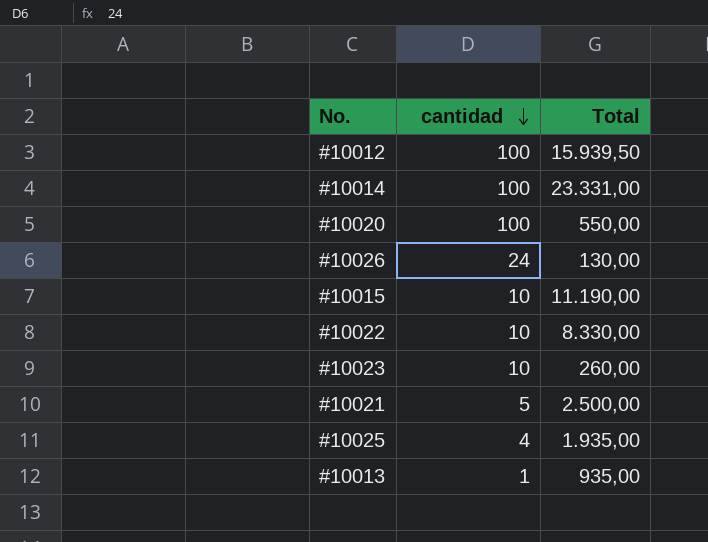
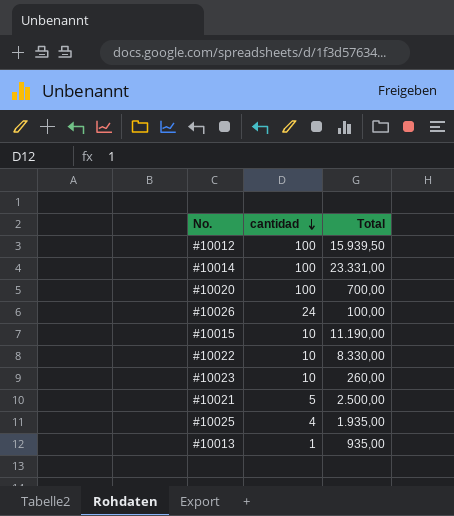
#10020 | Total: 550,00 -> 700,00
#10026 | Total: 130,00 -> 100,00

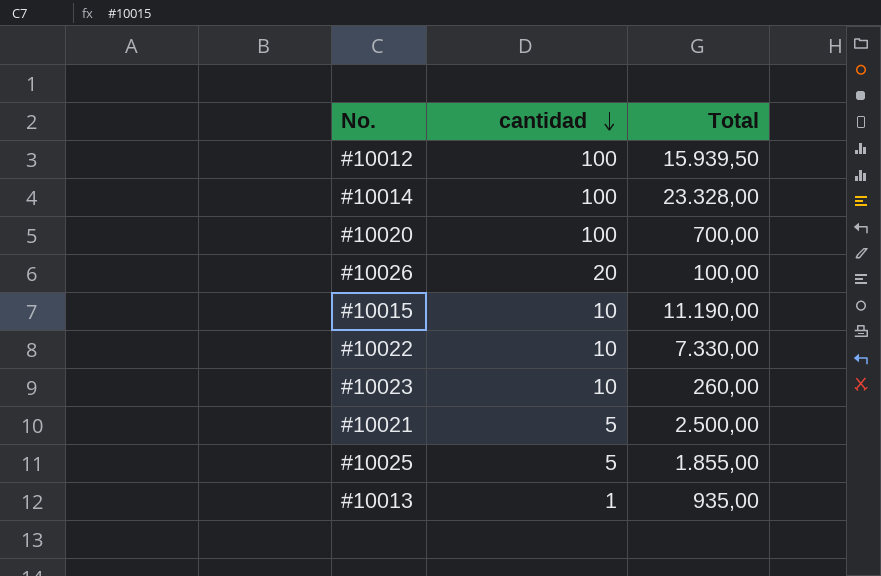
#10014 | Total: 23.331,00 -> 23.328,00
#10026 | cantidad: 24 -> 20
#10022 | Total: 8.330,00 -> 7.330,00
#10025 | cantidad: 4 -> 5
#10025 | Total: 1.935,00 -> 1.855,00

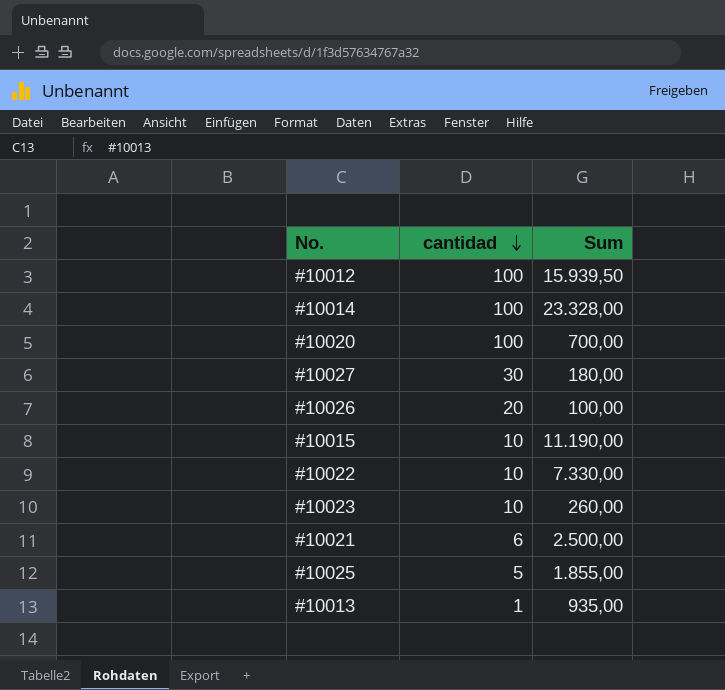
column name: Total -> Sum
row #10027: none -> 30 | 180,00
#10021 | cantidad: 5 -> 6

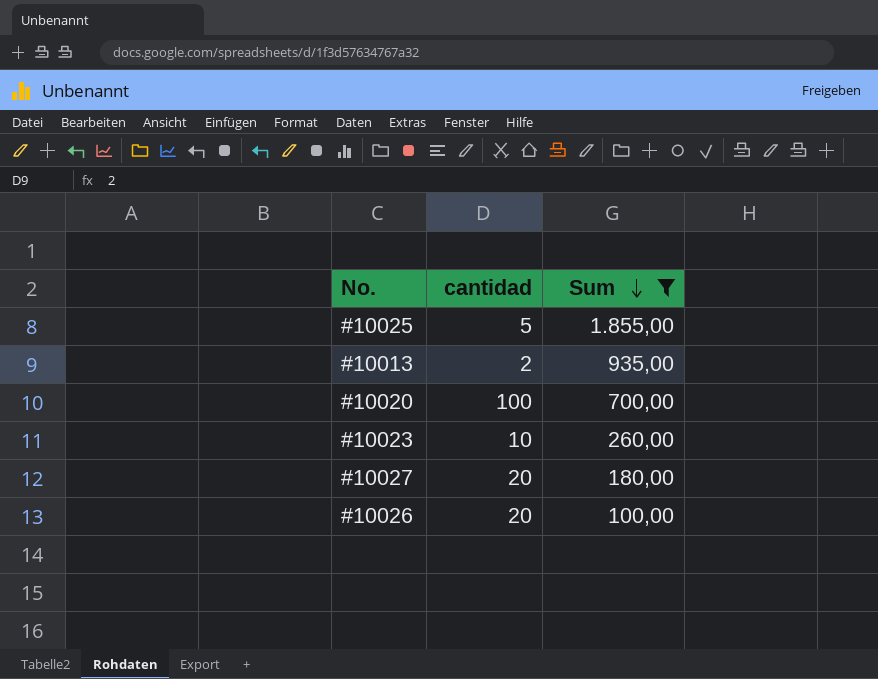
filter: none -> Sum <= 1.855,00
row order: cantidad descending -> Sum descending
#10013 | cantidad: 1 -> 2
#10027 | cantidad: 30 -> 20

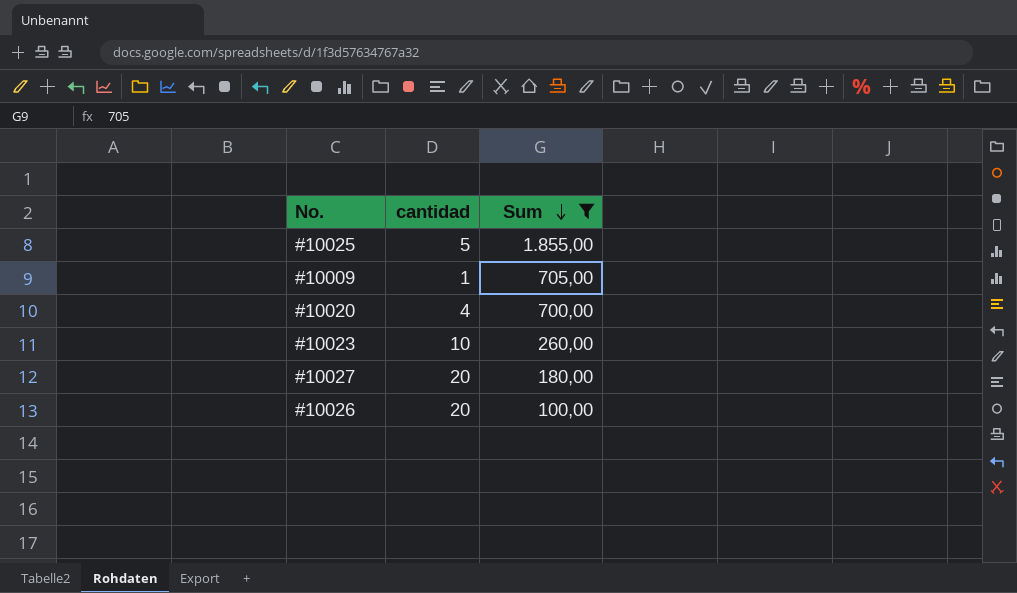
row #10013: 2 | 935,00 -> none
row #10009: none -> 1 | 705,00
#10020 | cantidad: 100 -> 4

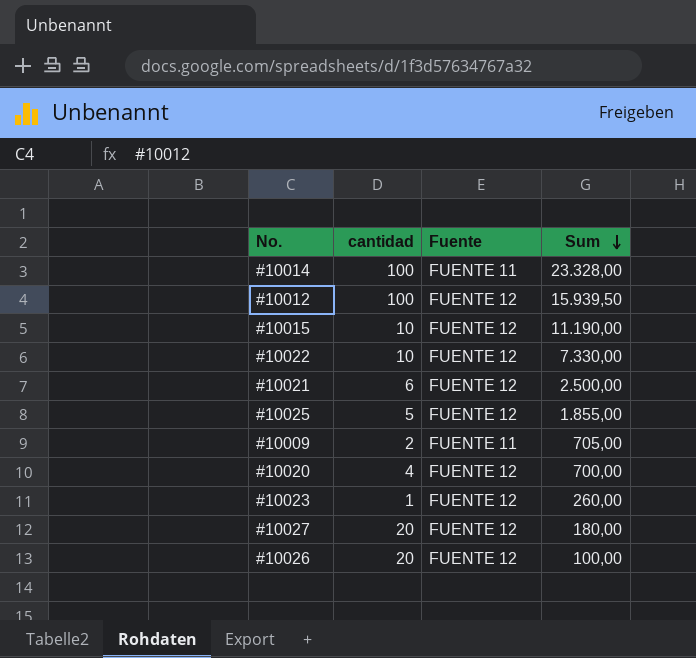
filter: Sum <= 1.855,00 -> none
column Fuente | position: none -> 3
#10009 | cantidad: 1 -> 2
#10023 | cantidad: 10 -> 1

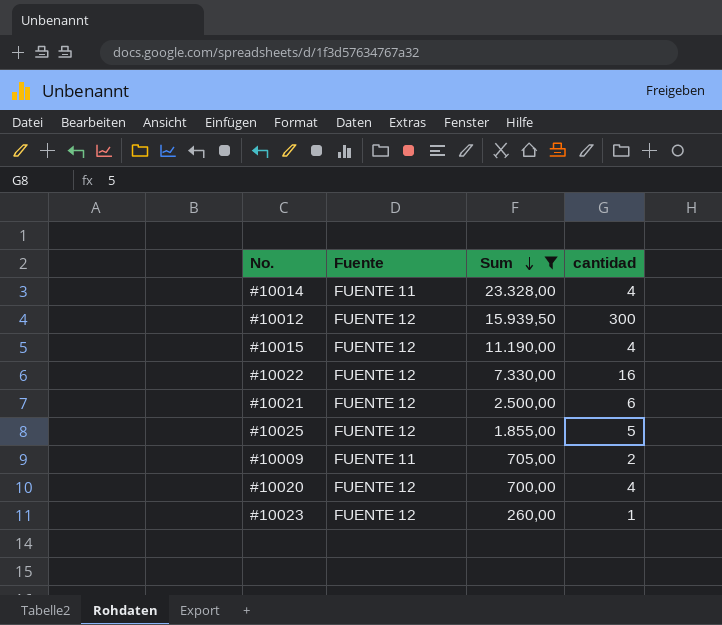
filter: none -> Sum >= 260,00
column cantidad | position: 2 -> 4
#10014 | cantidad: 100 -> 4
#10012 | cantidad: 100 -> 300
#10015 | cantidad: 10 -> 4
#10022 | cantidad: 10 -> 16

